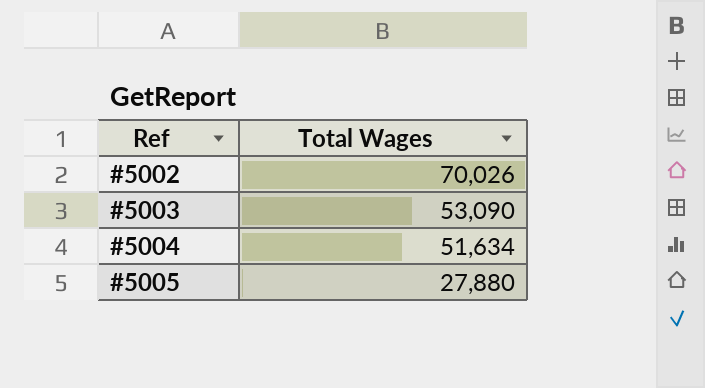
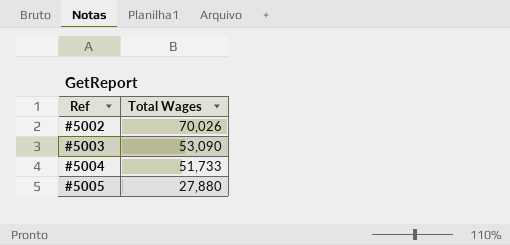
#5004 | Total Wages: 51,634 -> 51,733

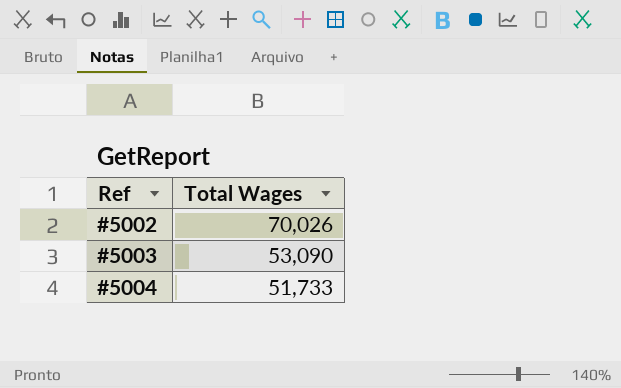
row #5005: 27,880 -> none

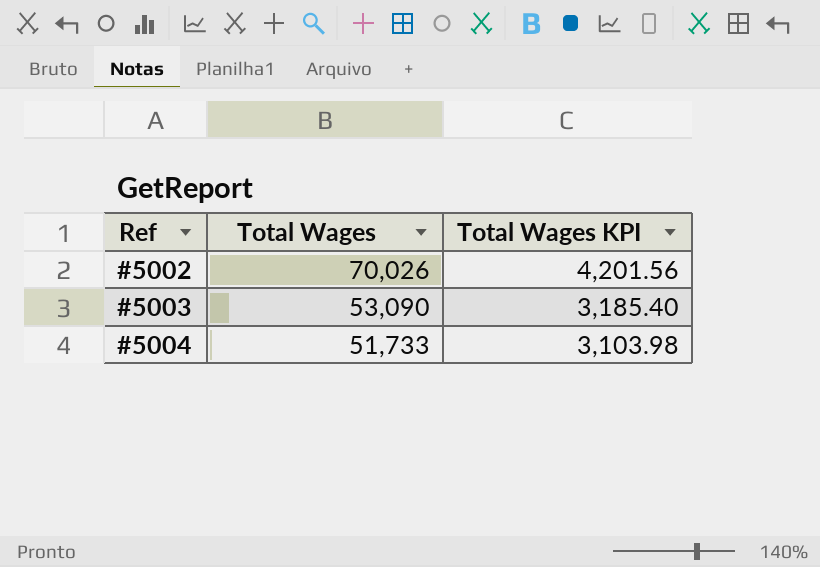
column Total Wages KPI | formula: none -> [Total Wages] * 0.06

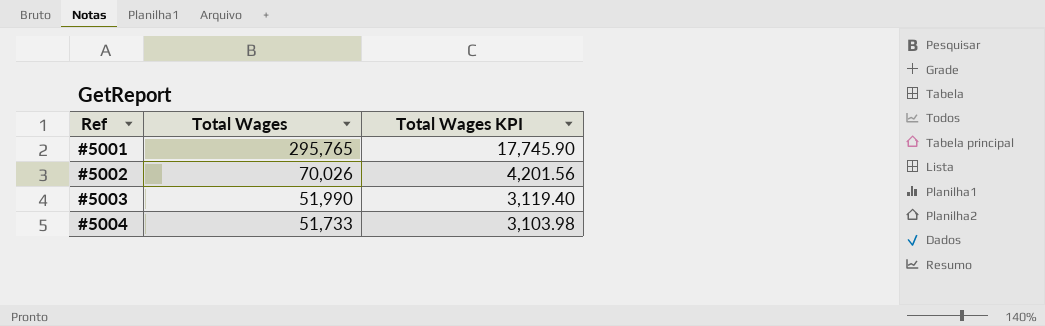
row #5001: none -> 295,765 | 17,745.90
#5003 | Total Wages: 53,090 -> 51,990
#5003 | Total Wages KPI: 3,185.40 -> 3,119.40

